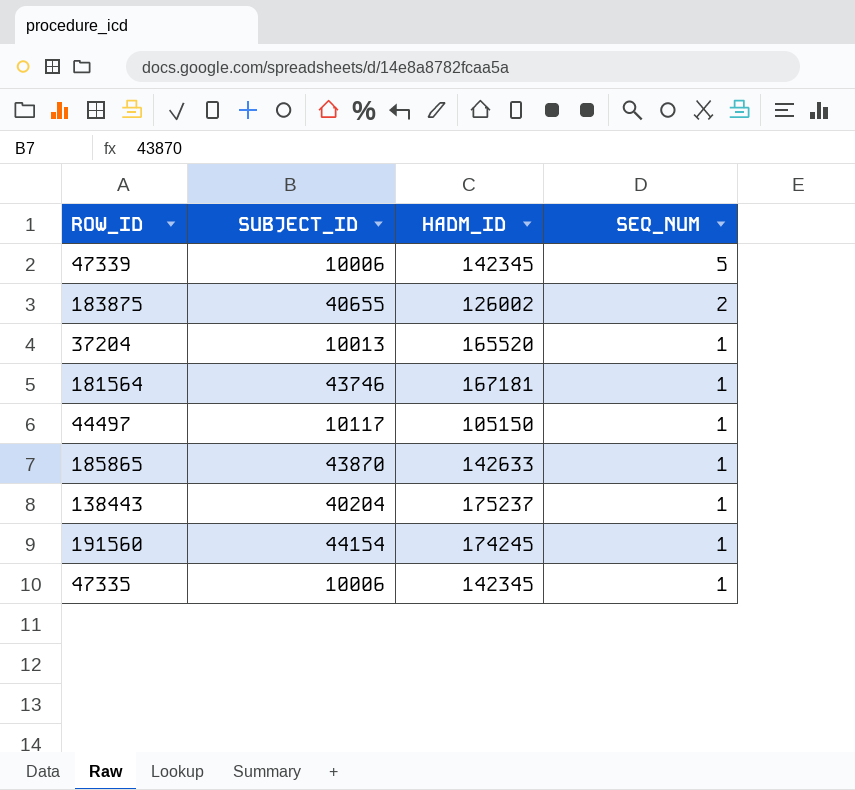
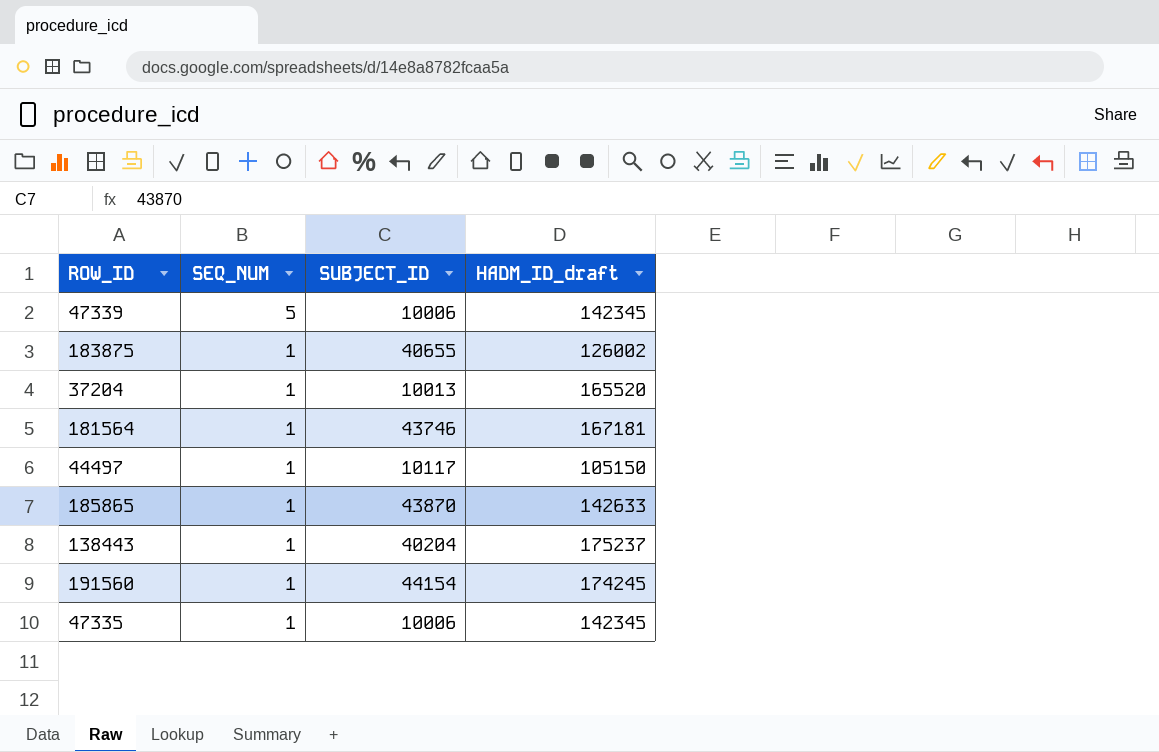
column SEQ_NUM | position: 4 -> 2
column name: HADM_ID -> HADM_ID_draft
183875 | SEQ_NUM: 2 -> 1

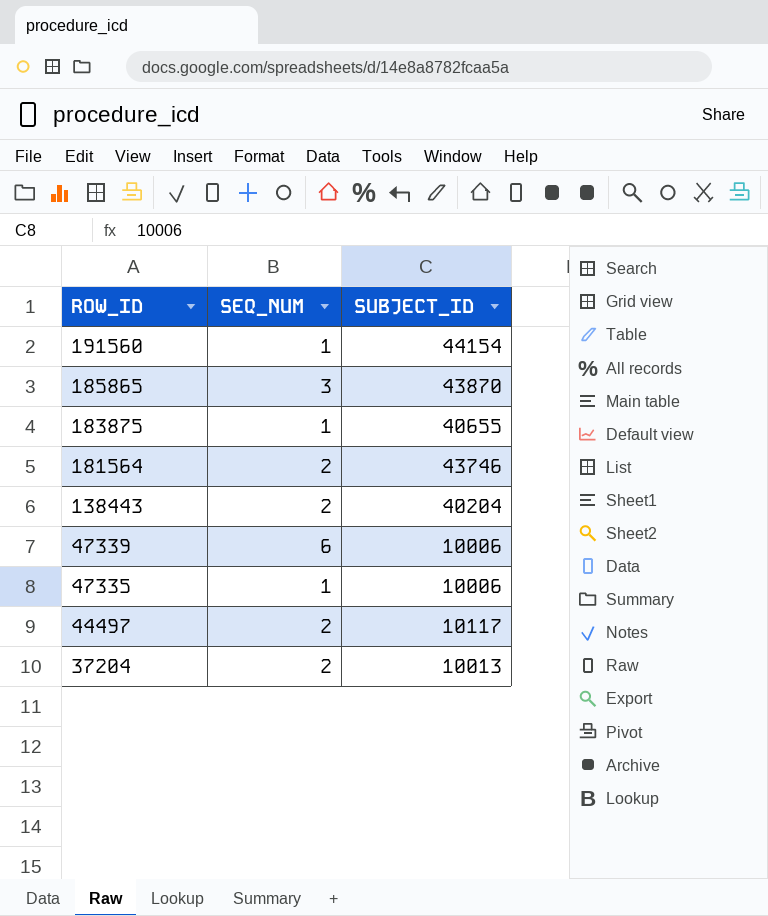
row order: SEQ_NUM descending -> ROW_ID descending
column HADM_ID_draft | position: 4 -> none
185865 | SEQ_NUM: 1 -> 3
181564 | SEQ_NUM: 1 -> 2
138443 | SEQ_NUM: 1 -> 2
47339 | SEQ_NUM: 5 -> 6
44497 | SEQ_NUM: 1 -> 2
37204 | SEQ_NUM: 1 -> 2

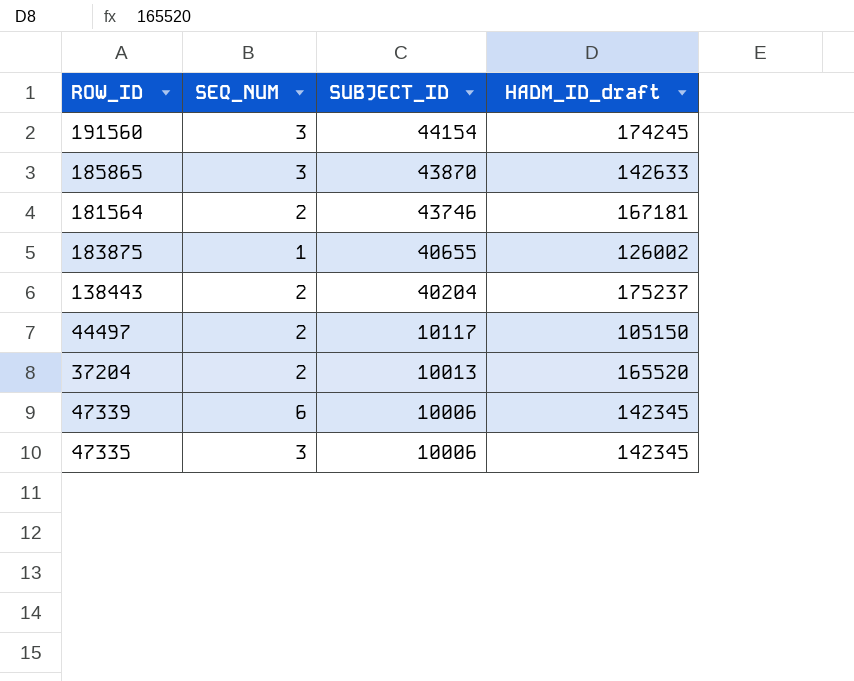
row order: ROW_ID descending -> SUBJECT_ID descending
column HADM_ID_draft | position: none -> 4
191560 | SEQ_NUM: 1 -> 3
47335 | SEQ_NUM: 1 -> 3

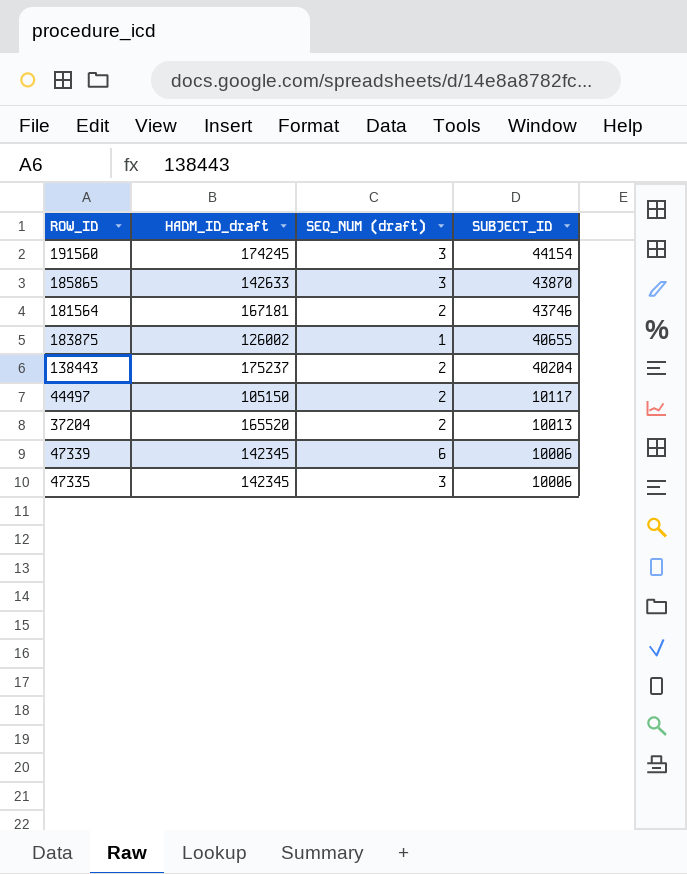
column HADM_ID_draft | position: 4 -> 2
column name: SEQ_NUM -> SEQ_NUM (draft)

